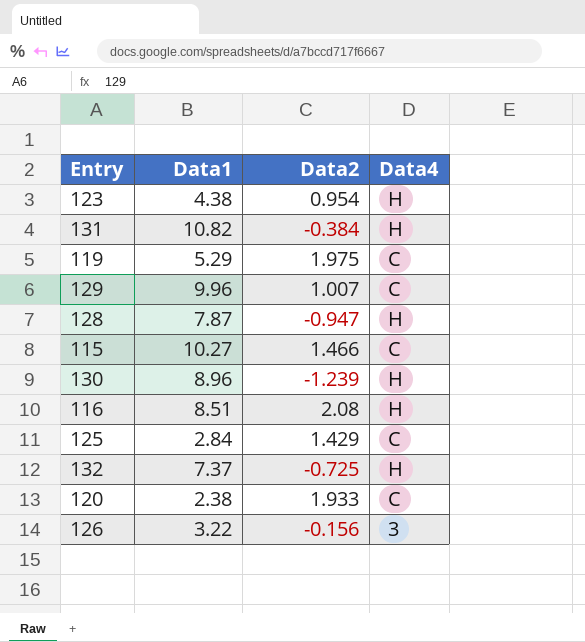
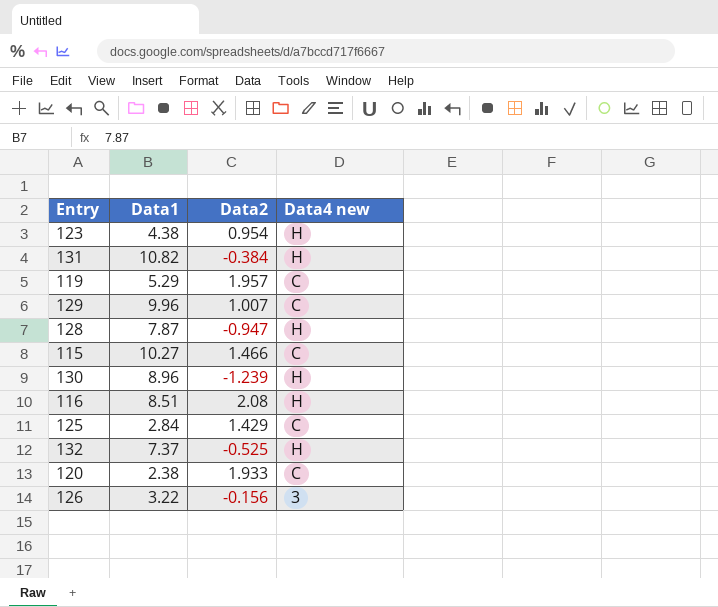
column name: Data4 -> Data4 new
119 | Data2: 1.975 -> 1.957
132 | Data2: -0.725 -> -0.525

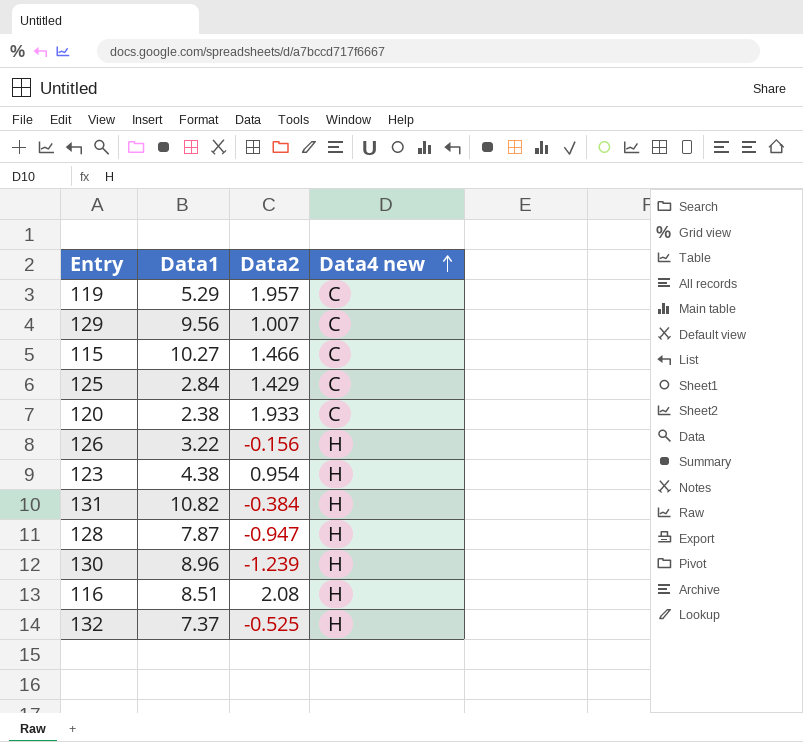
row order: none -> Data4 new ascending
129 | Data1: 9.96 -> 9.56
126 | Data4 new: 3 -> H

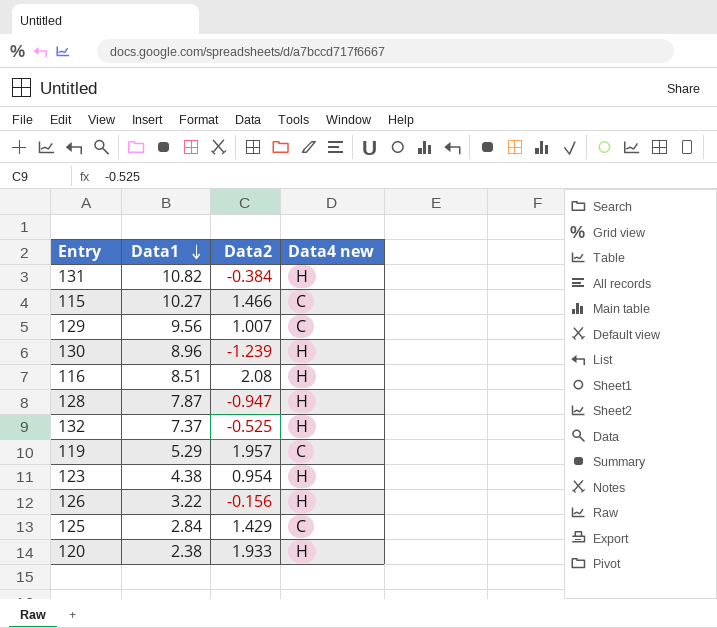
row order: Data4 new ascending -> Data1 descending
120 | Data4 new: C -> H

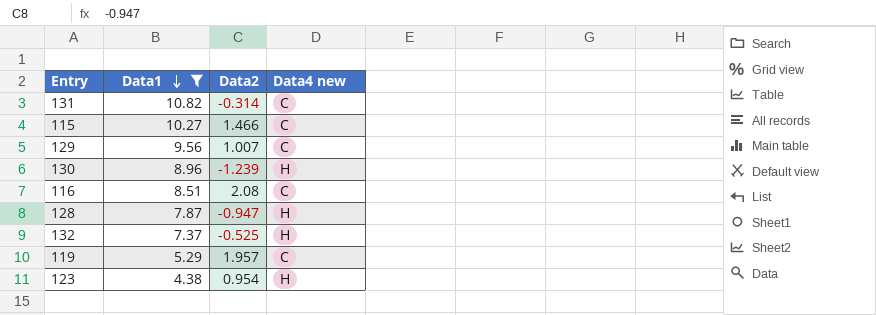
filter: none -> Data1 >= 4.38
131 | Data2: -0.384 -> -0.314
131 | Data4 new: H -> C
116 | Data4 new: H -> C

